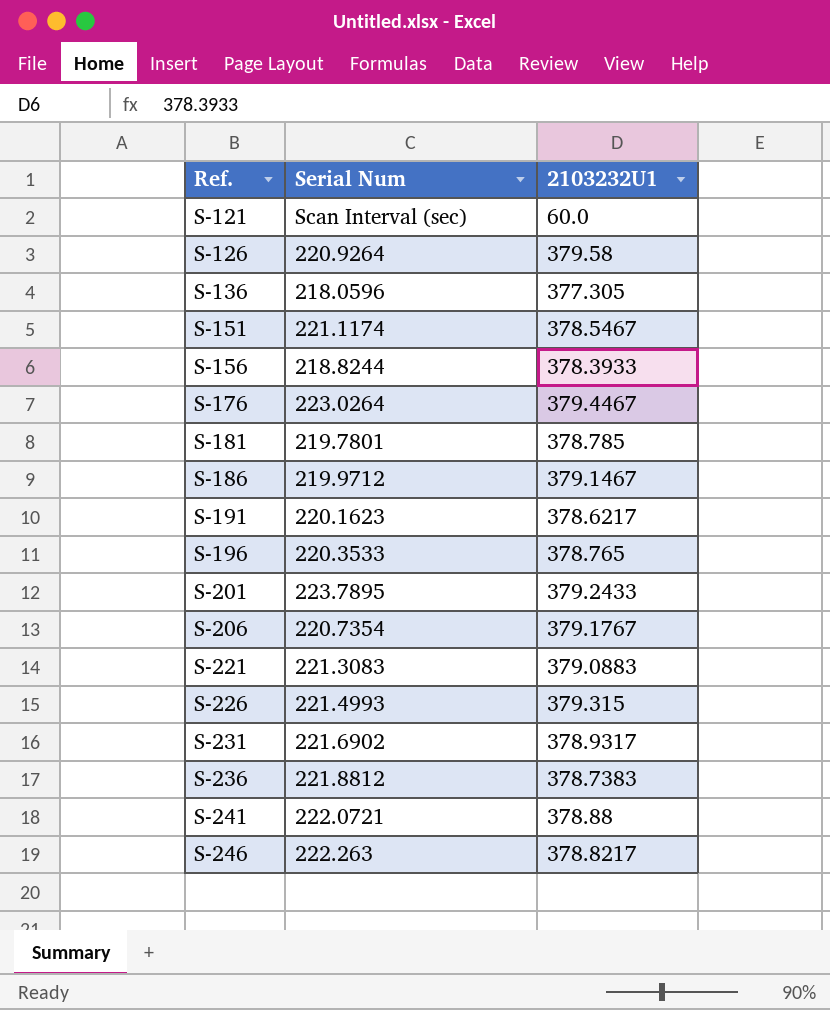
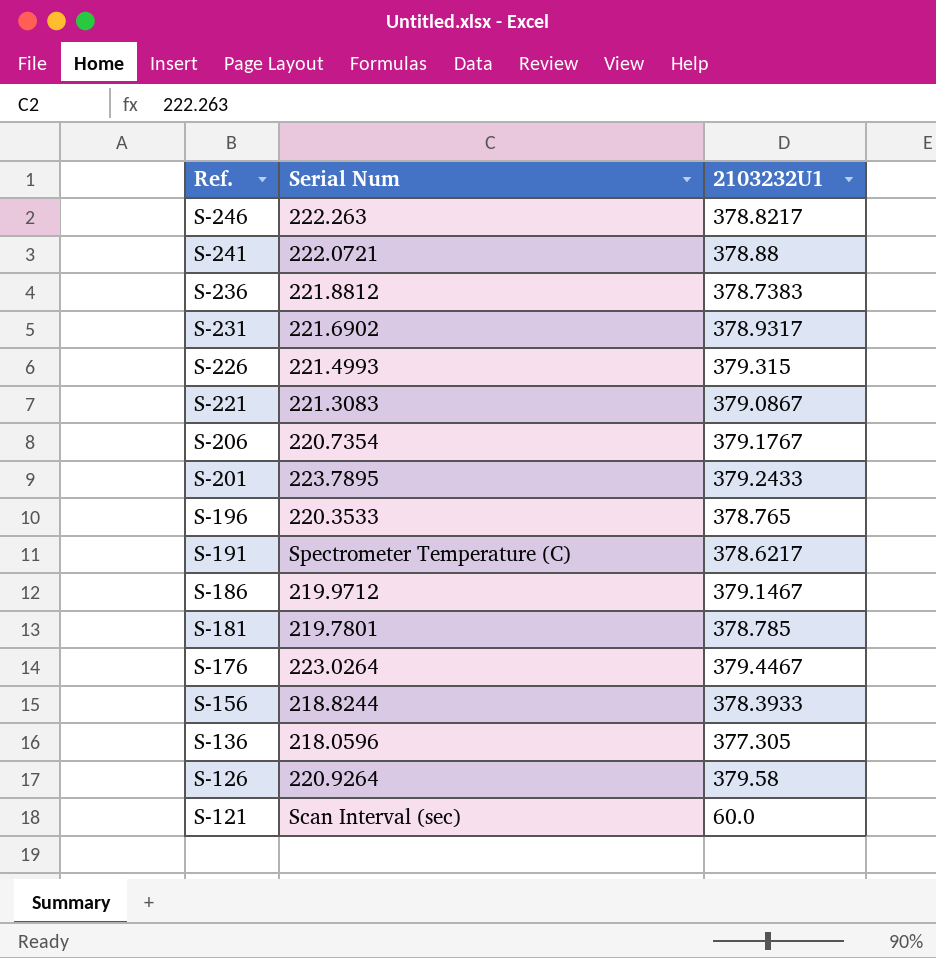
row order: Ref. ascending -> Ref. descending
row S-151: 221.1174 | 378.5467 -> none
S-221 | 2103232U1: 379.0883 -> 379.0867
S-191 | Serial Num: 220.1623 -> Spectrometer Temperature (C)

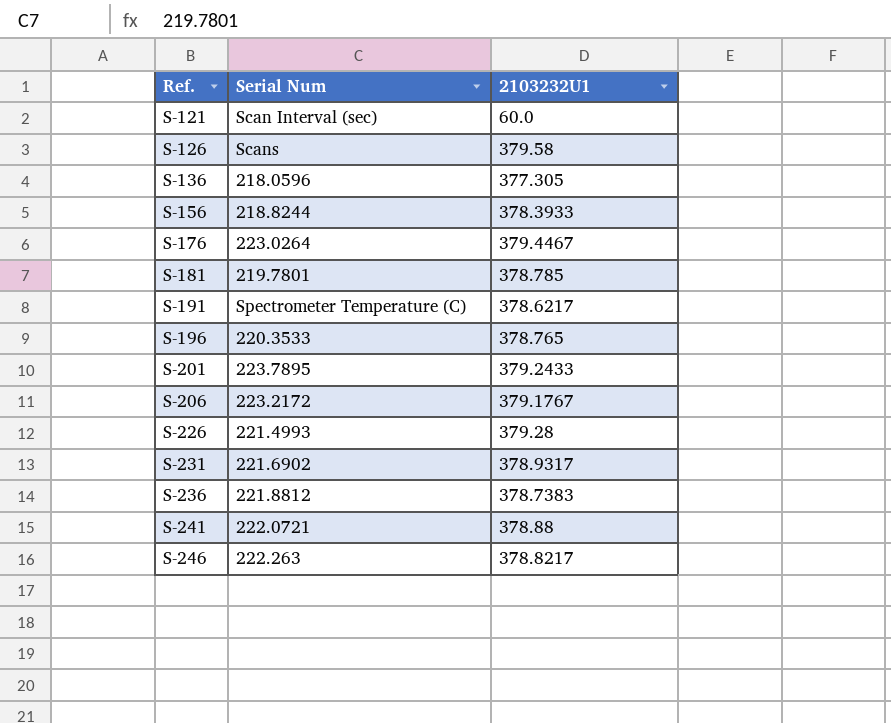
row order: Ref. descending -> Ref. ascending
row S-221: 221.3083 | 379.0867 -> none
row S-186: 219.9712 | 379.1467 -> none
S-126 | Serial Num: 220.9264 -> Scans
S-206 | Serial Num: 220.7354 -> 223.2172
S-226 | 2103232U1: 379.315 -> 379.28

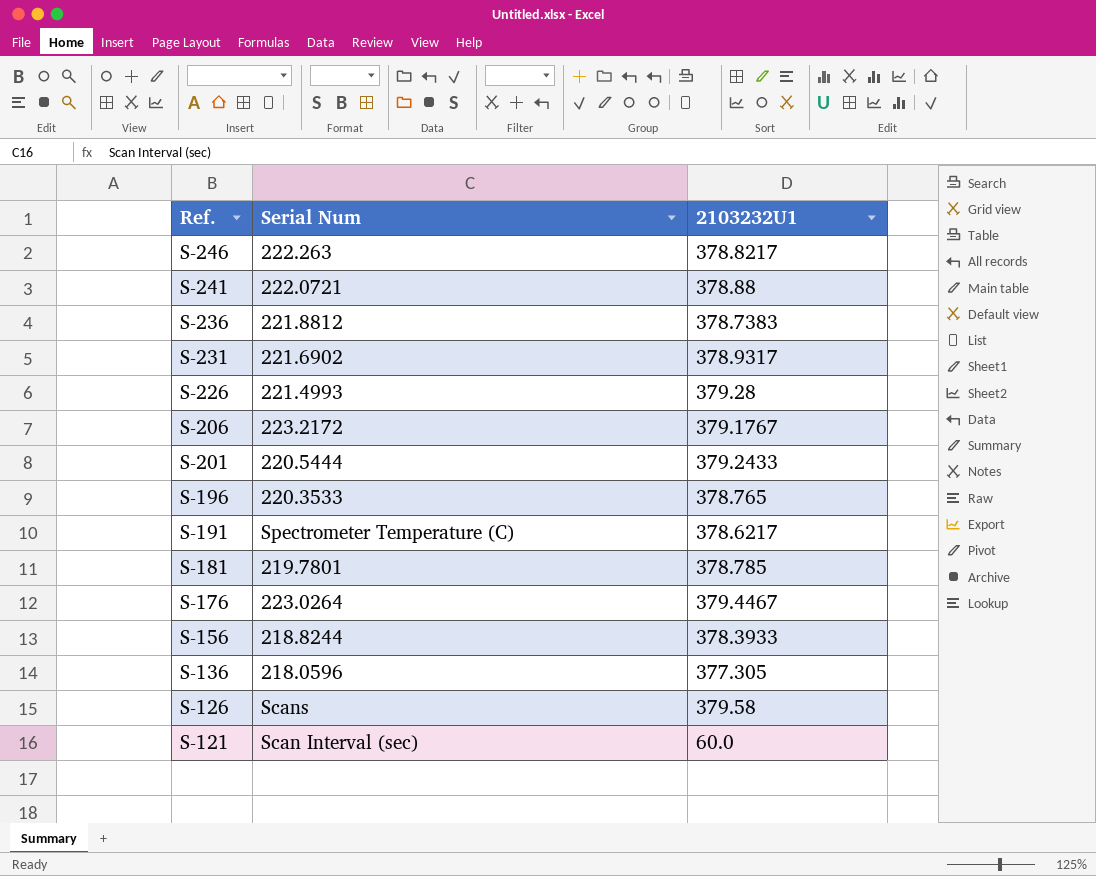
row order: Ref. ascending -> Ref. descending
S-201 | Serial Num: 223.7895 -> 220.5444

